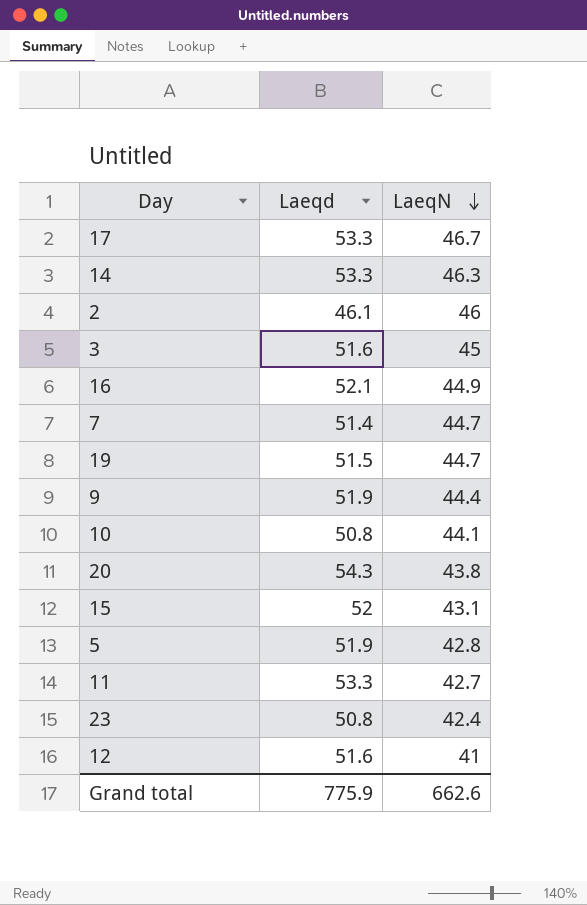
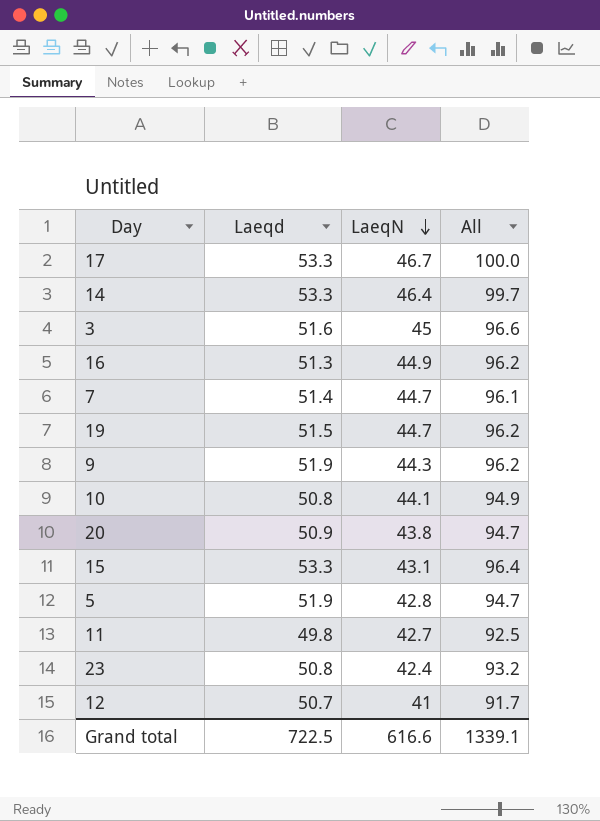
column All | formula: none -> [Laeqd] + [LaeqN]
row 2: 46.1 | 46 -> none
14 | LaeqN: 46.3 -> 46.4
16 | Laeqd: 52.1 -> 51.3
9 | LaeqN: 44.4 -> 44.3
20 | Laeqd: 54.3 -> 50.9
15 | Laeqd: 52 -> 53.3
11 | Laeqd: 53.3 -> 49.8
12 | Laeqd: 51.6 -> 50.7
Grand total | Laeqd: 775.9 -> 722.5
Grand total | LaeqN: 662.6 -> 616.6

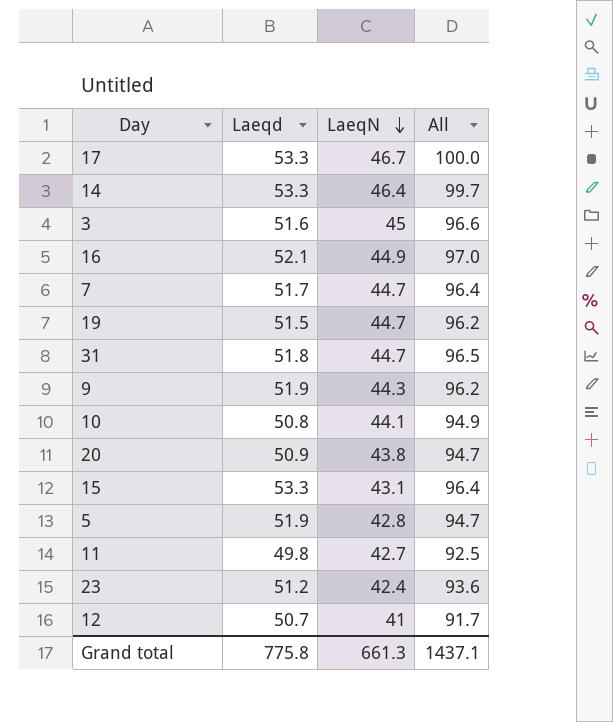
16 | Laeqd: 51.3 -> 52.1
16 | All: 96.2 -> 97.0
7 | Laeqd: 51.4 -> 51.7
7 | All: 96.1 -> 96.4
row 31: none -> 51.8 | 44.7 | 96.5
23 | Laeqd: 50.8 -> 51.2
23 | All: 93.2 -> 93.6
Grand total | Laeqd: 722.5 -> 775.8
Grand total | LaeqN: 616.6 -> 661.3
Grand total | All: 1339.1 -> 1437.1

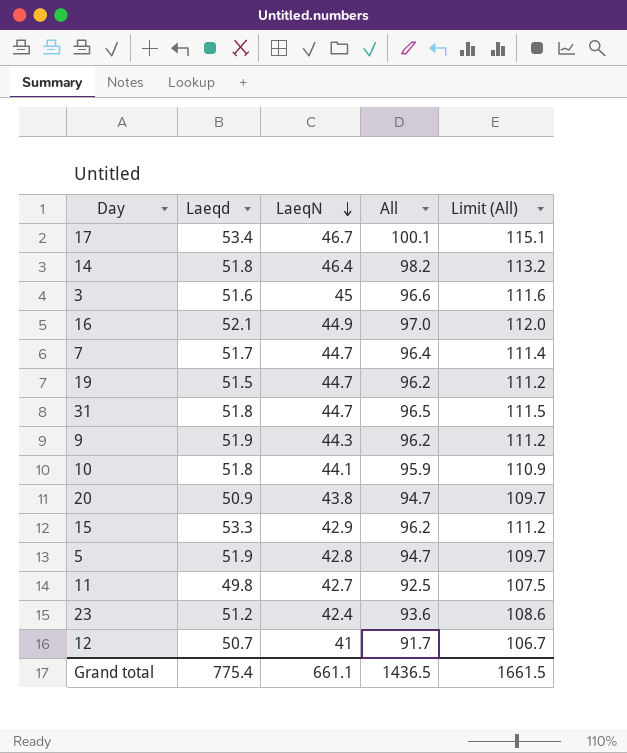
column Limit (All) | formula: none -> [All] + 15
17 | Laeqd: 53.3 -> 53.4
17 | All: 100.0 -> 100.1
14 | Laeqd: 53.3 -> 51.8
14 | All: 99.7 -> 98.2
10 | Laeqd: 50.8 -> 51.8
10 | All: 94.9 -> 95.9
15 | LaeqN: 43.1 -> 42.9
15 | All: 96.4 -> 96.2
Grand total | Laeqd: 775.8 -> 775.4
Grand total | LaeqN: 661.3 -> 661.1
Grand total | All: 1437.1 -> 1436.5

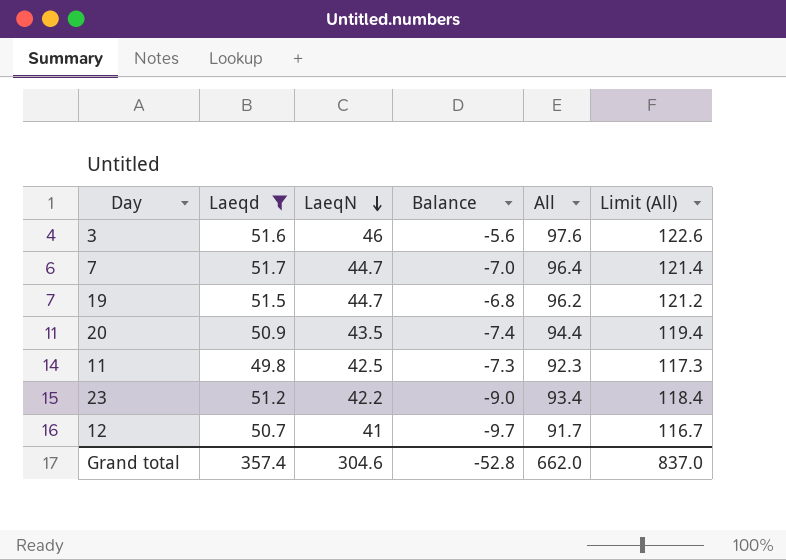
filter: none -> Laeqd <= 51.7
column Balance | formula: none -> [LaeqN] - [Laeqd]
column Limit (All) | formula: [All] + 15 -> [All] + 25
3 | LaeqN: 45 -> 46
3 | All: 96.6 -> 97.6
20 | LaeqN: 43.8 -> 43.5
20 | All: 94.7 -> 94.4
11 | LaeqN: 42.7 -> 42.5
11 | All: 92.5 -> 92.3
23 | LaeqN: 42.4 -> 42.2
23 | All: 93.6 -> 93.4
Grand total | Laeqd: 775.4 -> 357.4
Grand total | LaeqN: 661.1 -> 304.6
Grand total | All: 1436.5 -> 662.0
Grand total | Limit (All): 1661.5 -> 837.0

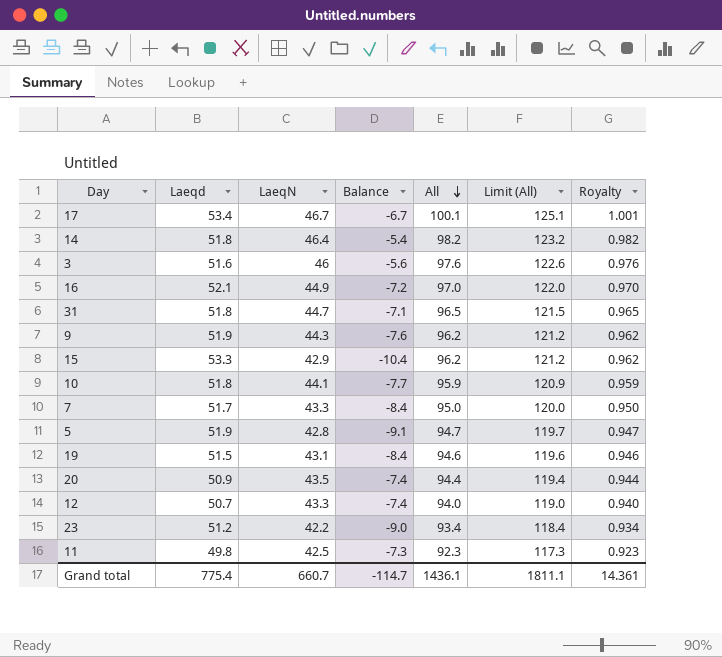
filter: Laeqd <= 51.7 -> none
row order: LaeqN descending -> All descending
column Royalty | formula: none -> [All] * 0.01
7 | LaeqN: 44.7 -> 43.3
7 | Balance: -7.0 -> -8.4
7 | All: 96.4 -> 95.0
7 | Limit (All): 121.4 -> 120.0
19 | LaeqN: 44.7 -> 43.1
19 | Balance: -6.8 -> -8.4
19 | All: 96.2 -> 94.6
19 | Limit (All): 121.2 -> 119.6
12 | LaeqN: 41 -> 43.3
12 | Balance: -9.7 -> -7.4
12 | All: 91.7 -> 94.0
12 | Limit (All): 116.7 -> 119.0
Grand total | Laeqd: 357.4 -> 775.4
Grand total | LaeqN: 304.6 -> 660.7
Grand total | Balance: -52.8 -> -114.7
Grand total | All: 662.0 -> 1436.1
Grand total | Limit (All): 837.0 -> 1811.1

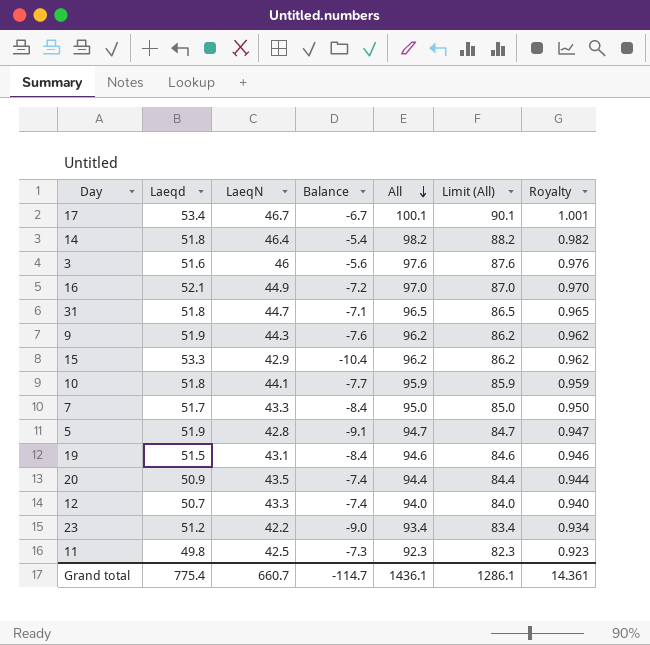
column Limit (All) | formula: [All] + 25 -> [All] - 10
Grand total | Limit (All): 1811.1 -> 1286.1

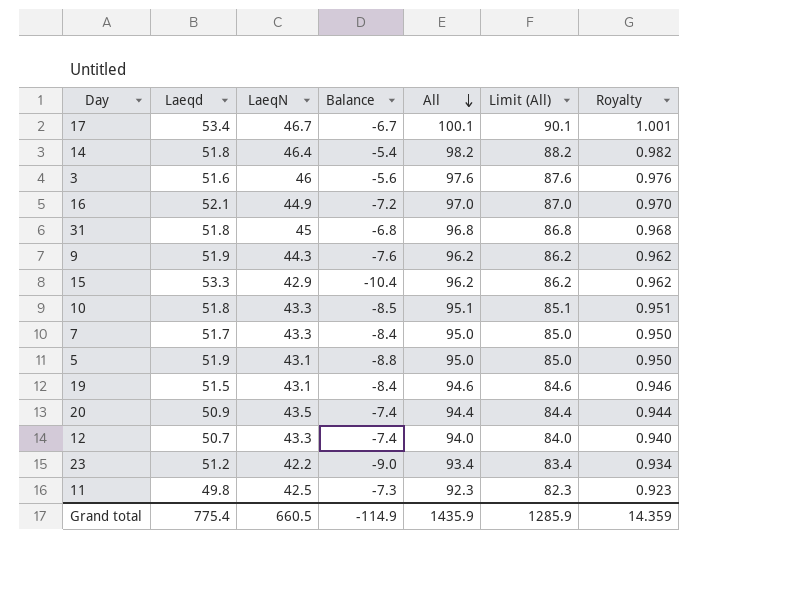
31 | LaeqN: 44.7 -> 45
31 | Balance: -7.1 -> -6.8
31 | All: 96.5 -> 96.8
31 | Limit (All): 86.5 -> 86.8
31 | Royalty: 0.965 -> 0.968
10 | LaeqN: 44.1 -> 43.3
10 | Balance: -7.7 -> -8.5
10 | All: 95.9 -> 95.1
10 | Limit (All): 85.9 -> 85.1
10 | Royalty: 0.959 -> 0.951
5 | LaeqN: 42.8 -> 43.1
5 | Balance: -9.1 -> -8.8
5 | All: 94.7 -> 95.0
5 | Limit (All): 84.7 -> 85.0
5 | Royalty: 0.947 -> 0.950
Grand total | LaeqN: 660.7 -> 660.5
Grand total | Balance: -114.7 -> -114.9
Grand total | All: 1436.1 -> 1435.9
Grand total | Limit (All): 1286.1 -> 1285.9
Grand total | Royalty: 14.361 -> 14.359

